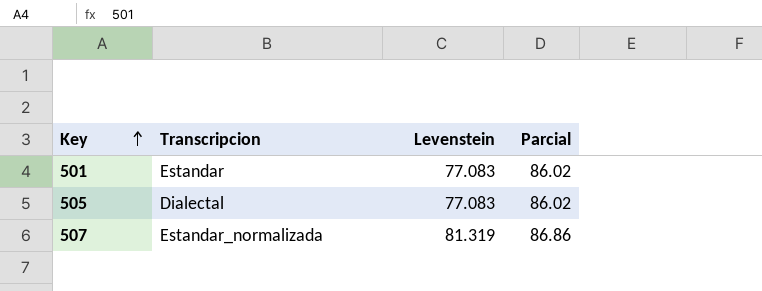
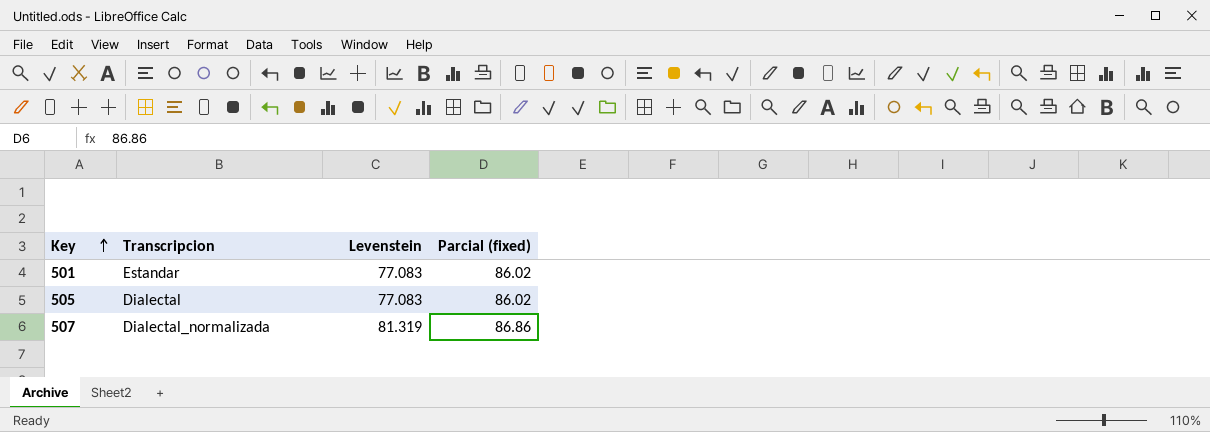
column name: Parcial -> Parcial (fixed)
507 | Transcripcion: Estandar_normalizada -> Dialectal_normalizada

